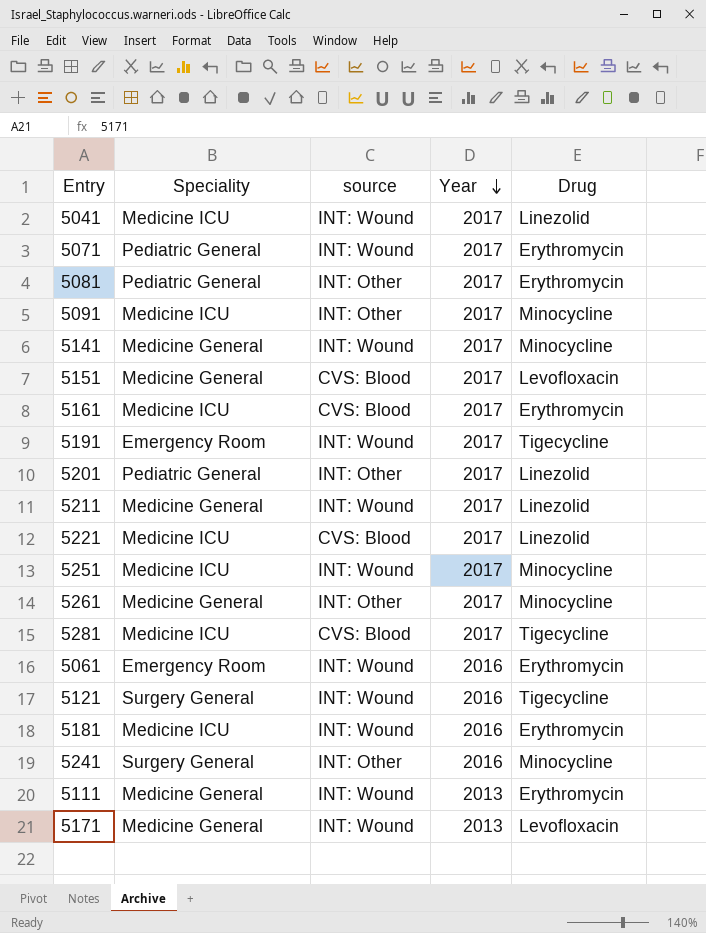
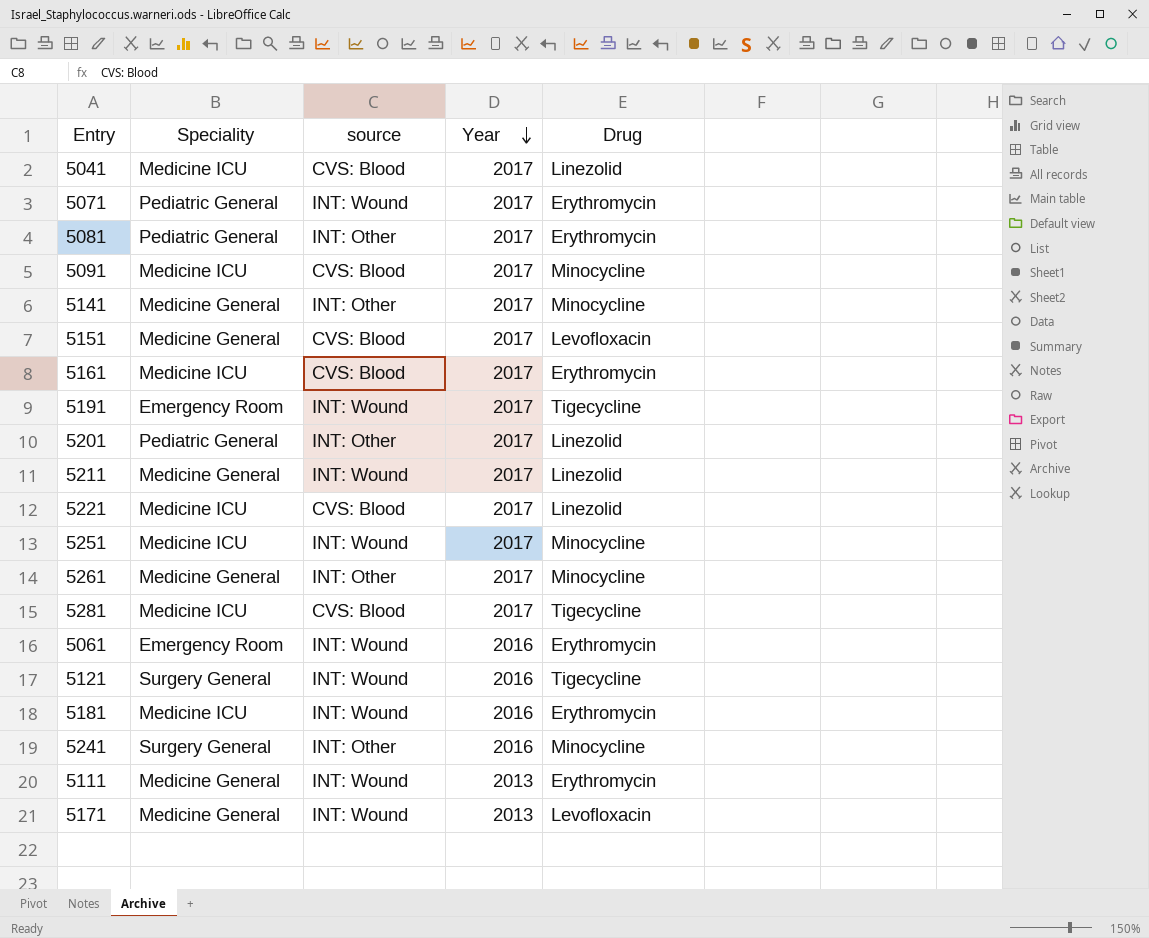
5041 | source: INT: Wound -> CVS: Blood
5091 | source: INT: Other -> CVS: Blood
5141 | source: INT: Wound -> INT: Other

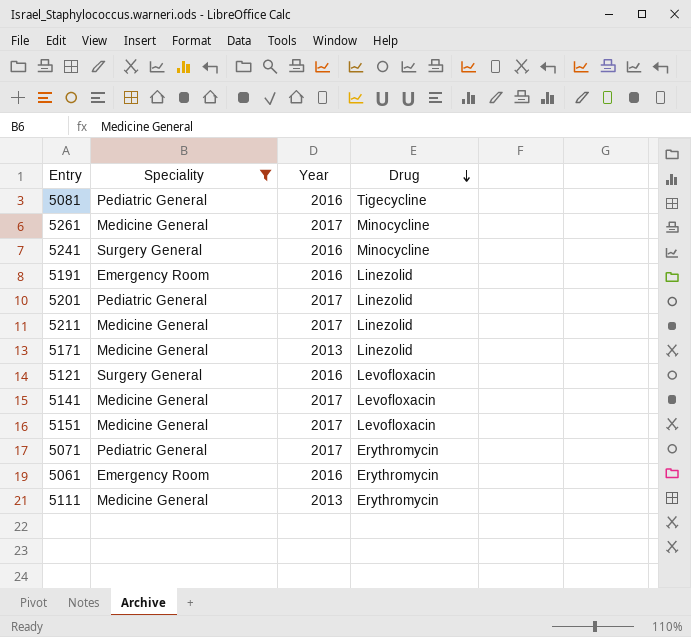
filter: none -> Speciality != Medicine ICU
row order: Year descending -> Drug descending
column source | position: 3 -> none
5081 | Year: 2017 -> 2016
5081 | Drug: Erythromycin -> Tigecycline
5191 | Year: 2017 -> 2016
5191 | Drug: Tigecycline -> Linezolid
5171 | Drug: Levofloxacin -> Linezolid
5121 | Drug: Tigecycline -> Levofloxacin
5141 | Drug: Minocycline -> Levofloxacin

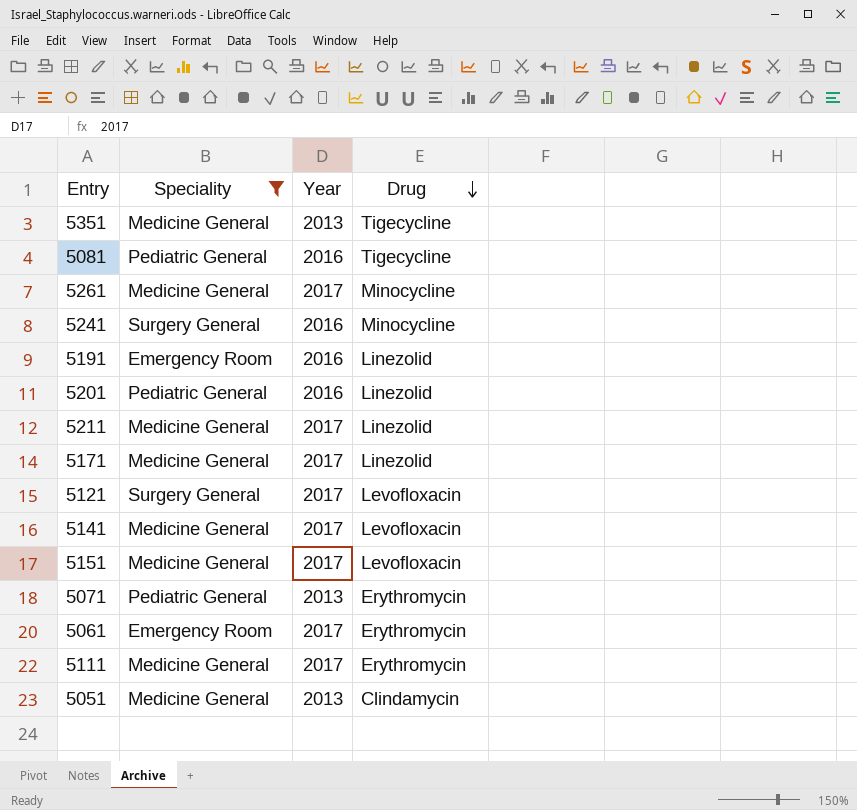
row 5351: none -> Medicine General | 2013 | Tigecycline
5201 | Year: 2017 -> 2016
5171 | Year: 2013 -> 2017
5121 | Year: 2016 -> 2017
5071 | Year: 2017 -> 2013
5061 | Year: 2016 -> 2017
5111 | Year: 2013 -> 2017
row 5051: none -> Medicine General | 2013 | Clindamycin

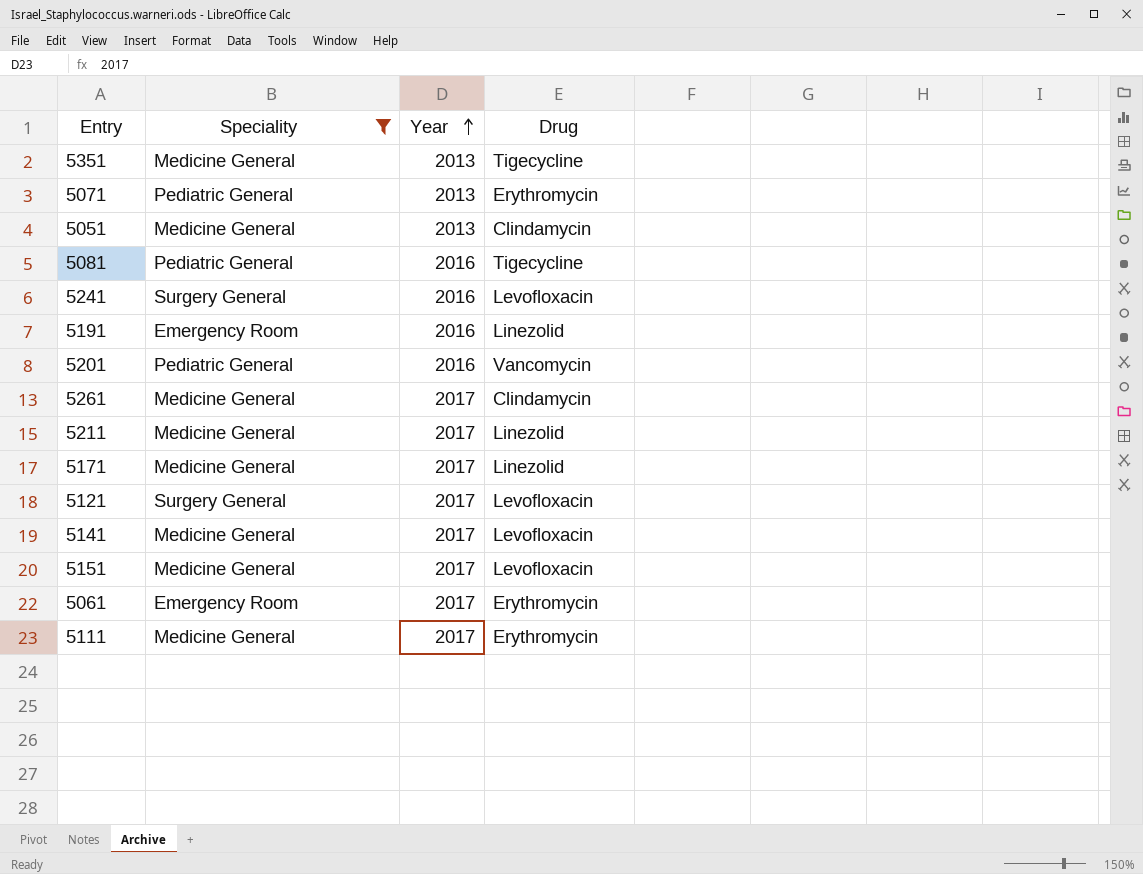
row order: Drug descending -> Year ascending
5241 | Drug: Minocycline -> Levofloxacin
5201 | Drug: Linezolid -> Vancomycin
5261 | Drug: Minocycline -> Clindamycin

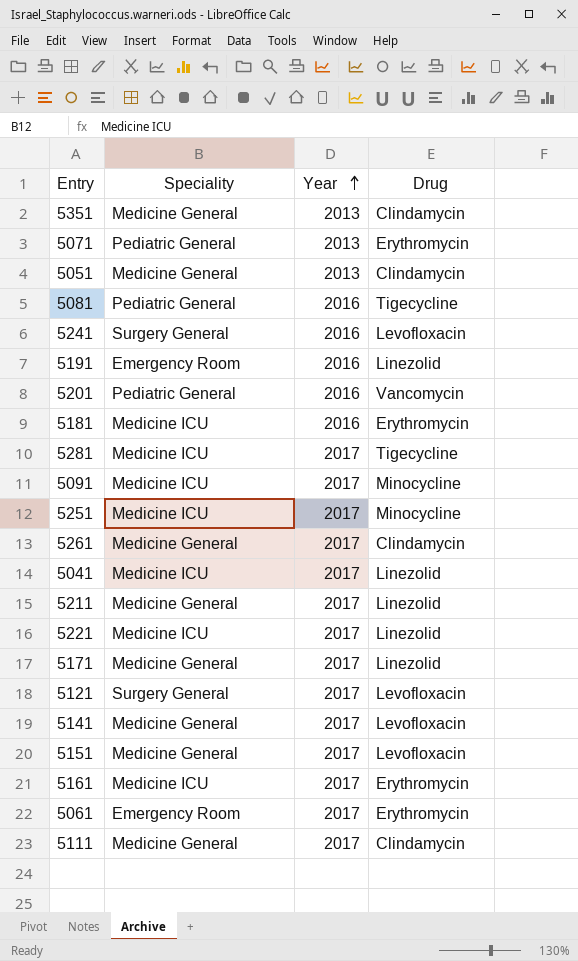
filter: Speciality != Medicine ICU -> none
5351 | Drug: Tigecycline -> Clindamycin
5111 | Drug: Erythromycin -> Clindamycin

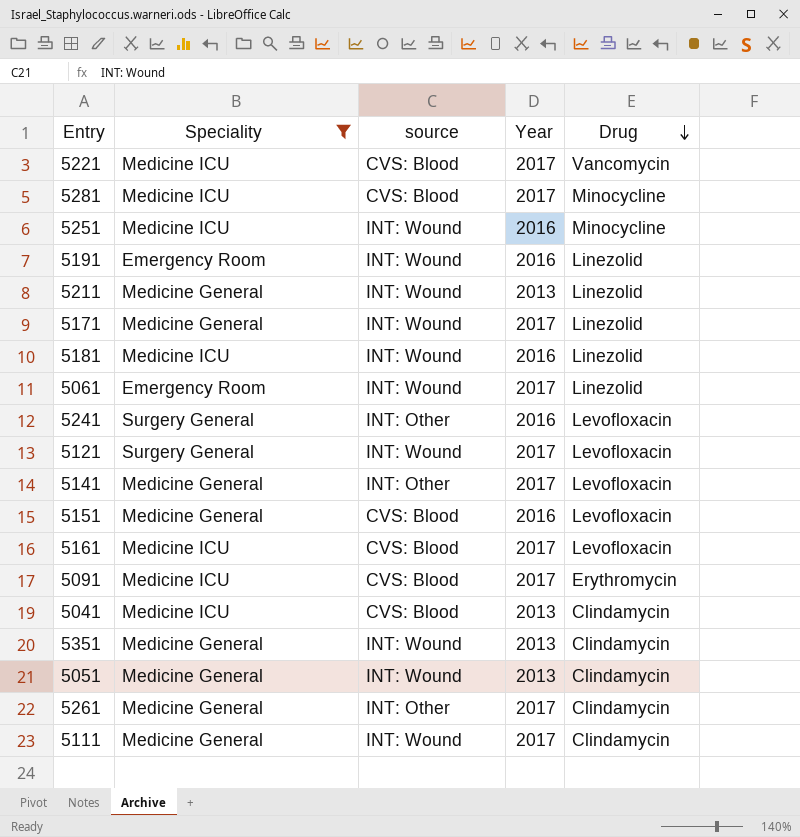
filter: none -> Speciality != Pediatric General
row order: Year ascending -> Drug descending
column source | position: none -> 3
5221 | Drug: Linezolid -> Vancomycin
5281 | Drug: Tigecycline -> Minocycline
5251 | Year: 2017 -> 2016
5211 | Year: 2017 -> 2013
5181 | Drug: Erythromycin -> Linezolid
5061 | Drug: Erythromycin -> Linezolid
5151 | Year: 2017 -> 2016
5161 | Drug: Erythromycin -> Levofloxacin
5091 | Drug: Minocycline -> Erythromycin
5041 | Year: 2017 -> 2013
5041 | Drug: Linezolid -> Clindamycin

